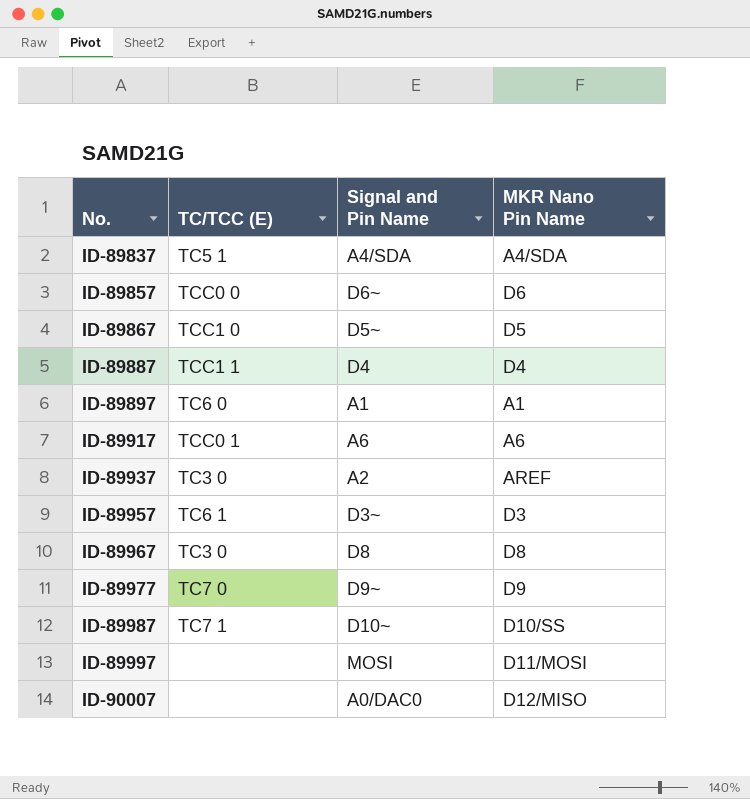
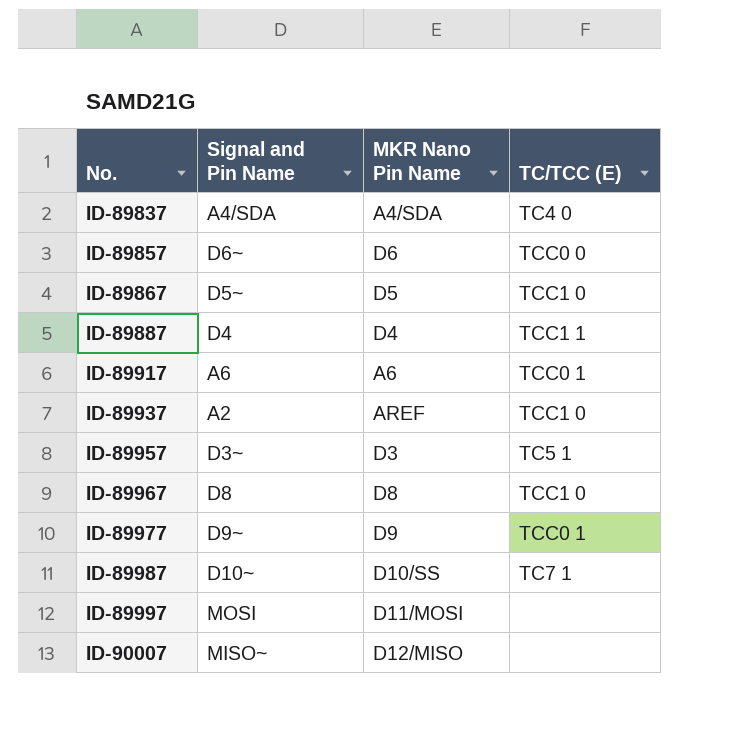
column TC/TCC (E) | position: 2 -> 4
row ID-89897: TC6 0 | A1 | A1 -> none
ID-89837 | TC/TCC (E): TC5 1 -> TC4 0
ID-89937 | TC/TCC (E): TC3 0 -> TCC1 0
ID-89957 | TC/TCC (E): TC6 1 -> TC5 1
ID-89967 | TC/TCC (E): TC3 0 -> TCC1 0
ID-89977 | TC/TCC (E): TC7 0 -> TCC0 1
ID-90007 | Signal and Pin Name: A0/DAC0 -> MISO~

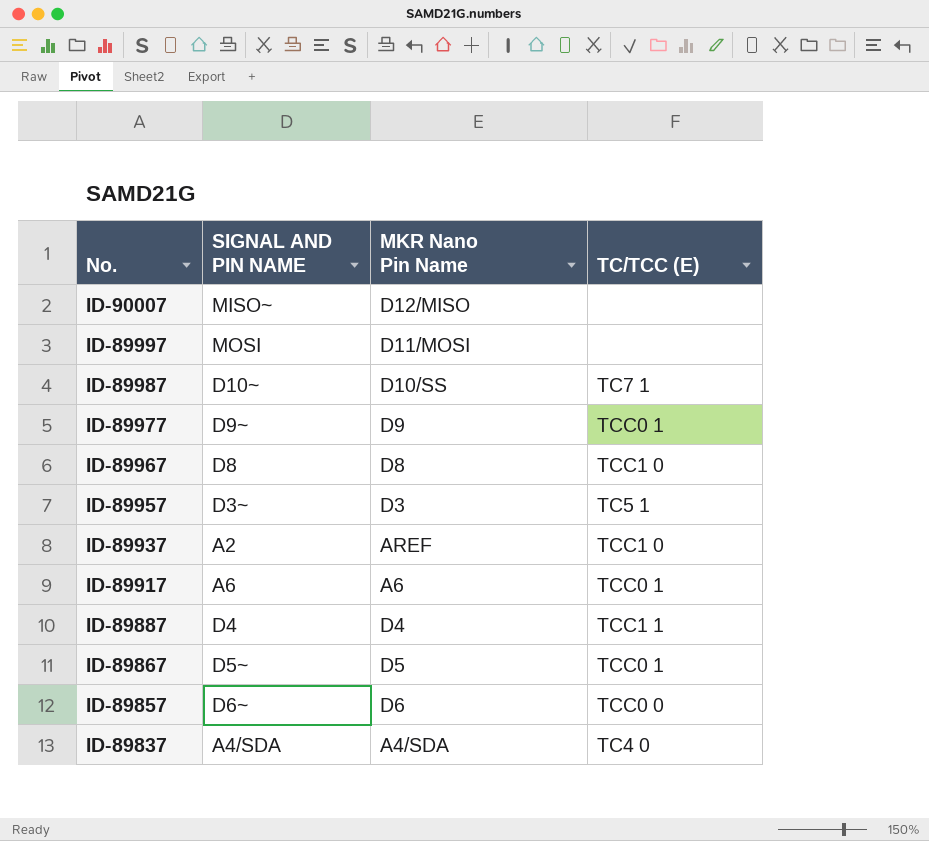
row order: No. ascending -> No. descending
column name: Signal and Pin Name -> SIGNAL AND PIN NAME
ID-89867 | TC/TCC (E): TCC1 0 -> TCC0 1

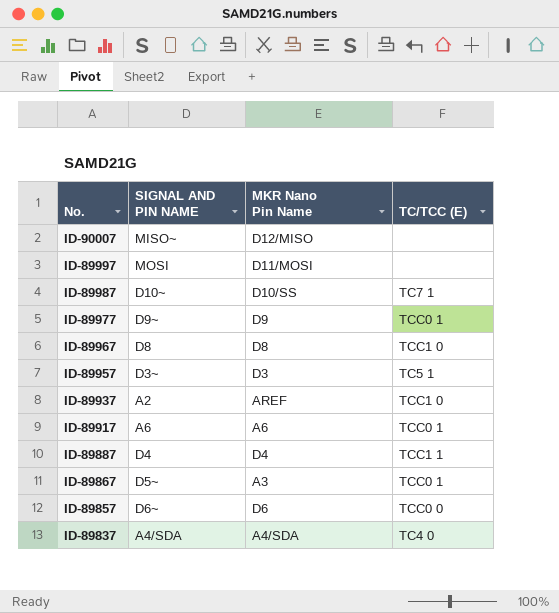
ID-89867 | MKR Nano Pin Name: D5 -> A3

